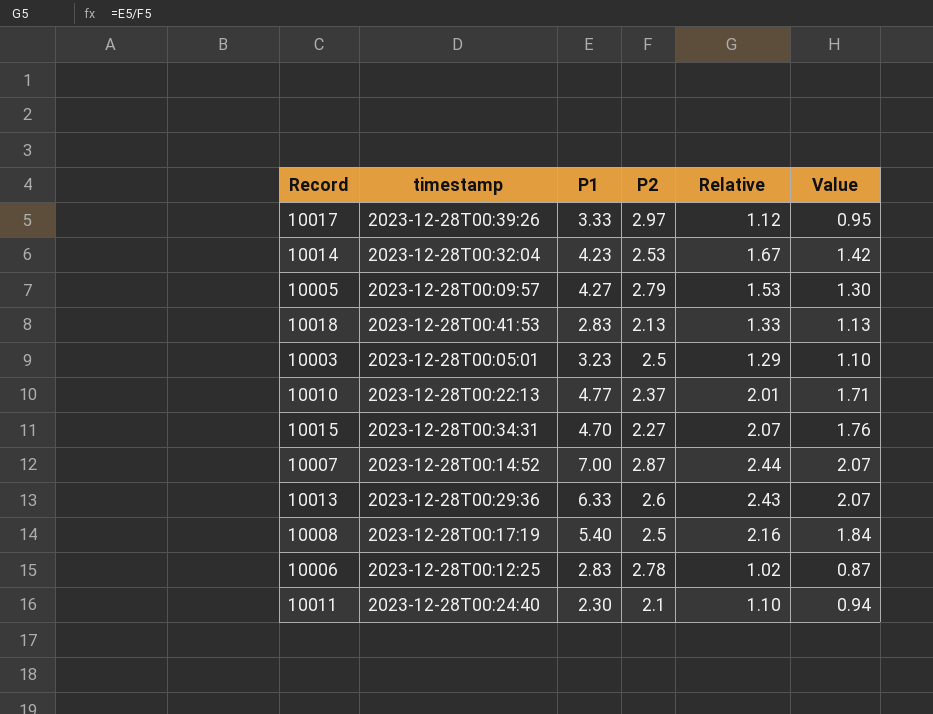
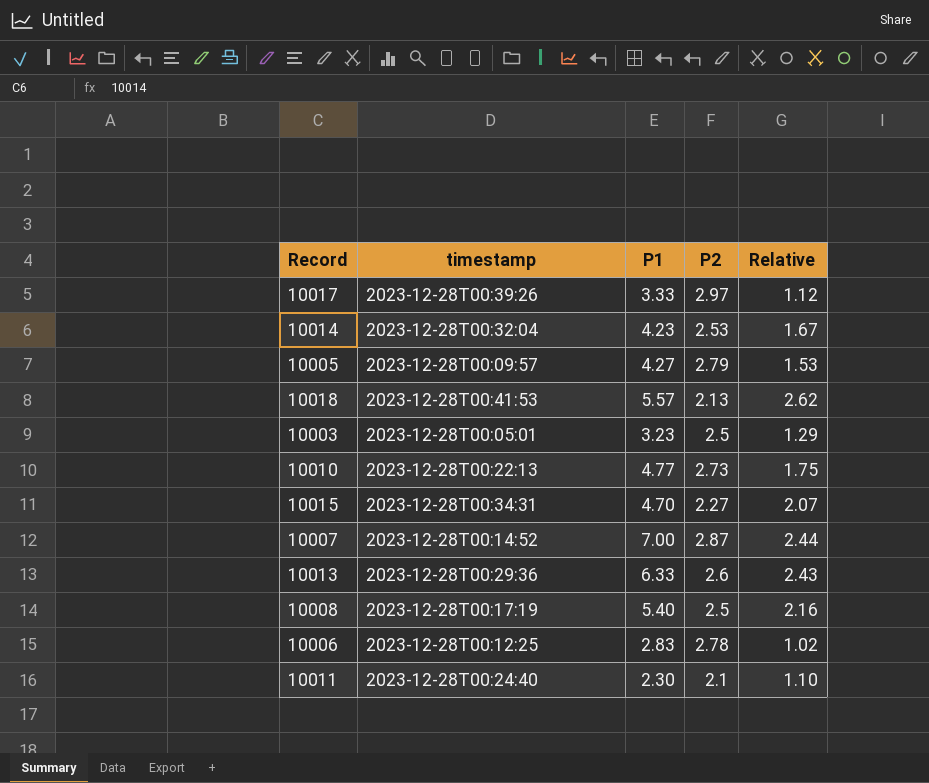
column Value | formula: [Relative] * 0.85 -> none
10018 | P1: 2.83 -> 5.57
10018 | Relative: 1.33 -> 2.62
10010 | P2: 2.37 -> 2.73
10010 | Relative: 2.01 -> 1.75

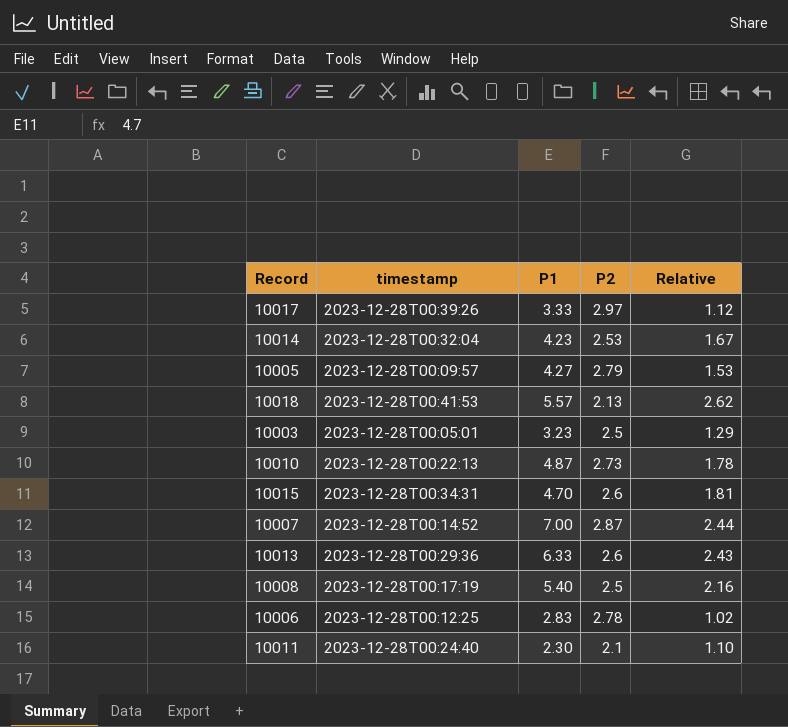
10010 | P1: 4.77 -> 4.87
10010 | Relative: 1.75 -> 1.78
10015 | P2: 2.27 -> 2.6
10015 | Relative: 2.07 -> 1.81

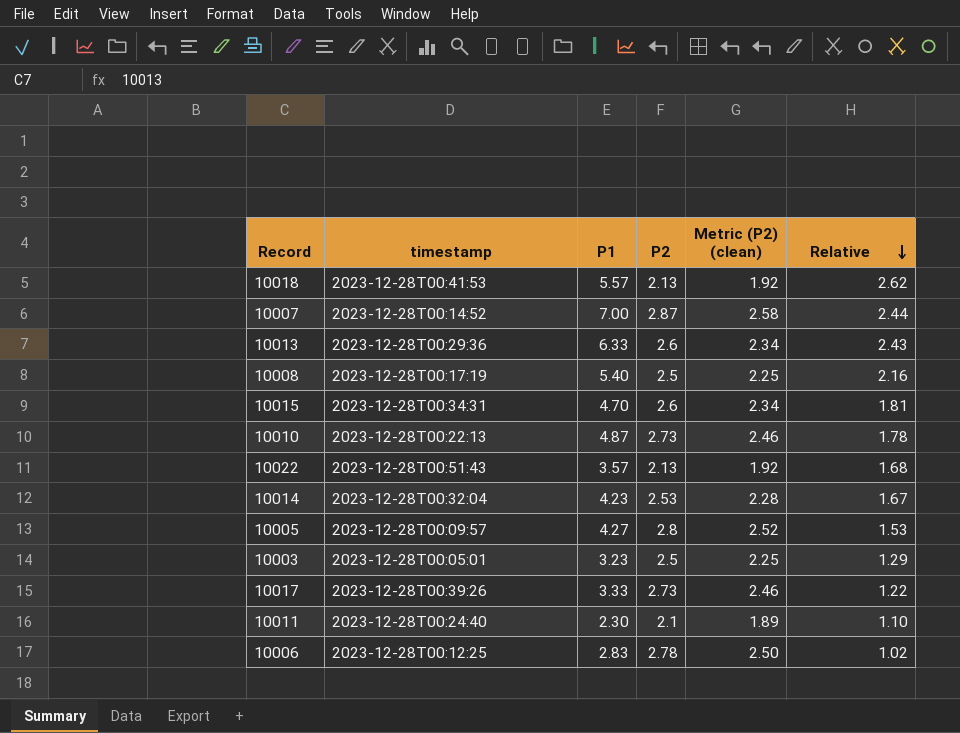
row order: none -> Relative descending
column Metric (P2) (clean) | formula: none -> [P2] * 0.9
row 10022: none -> 2023-12-28T00:51:43 | 3.57 | 2.13 | 1.92 | 1.68
10005 | P2: 2.79 -> 2.8
10017 | P2: 2.97 -> 2.73
10017 | Relative: 1.12 -> 1.22

